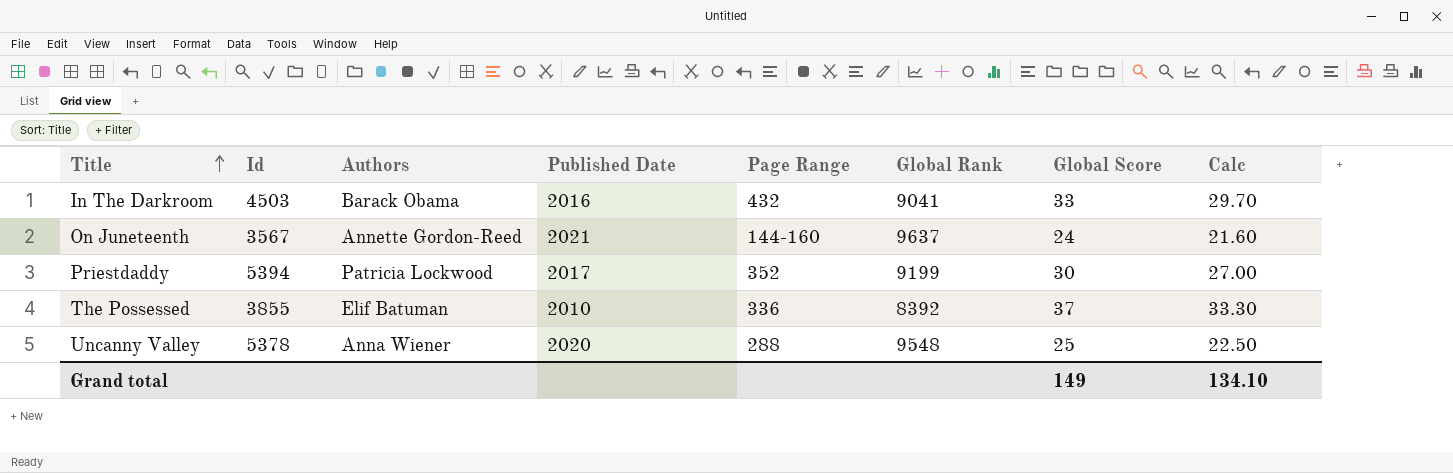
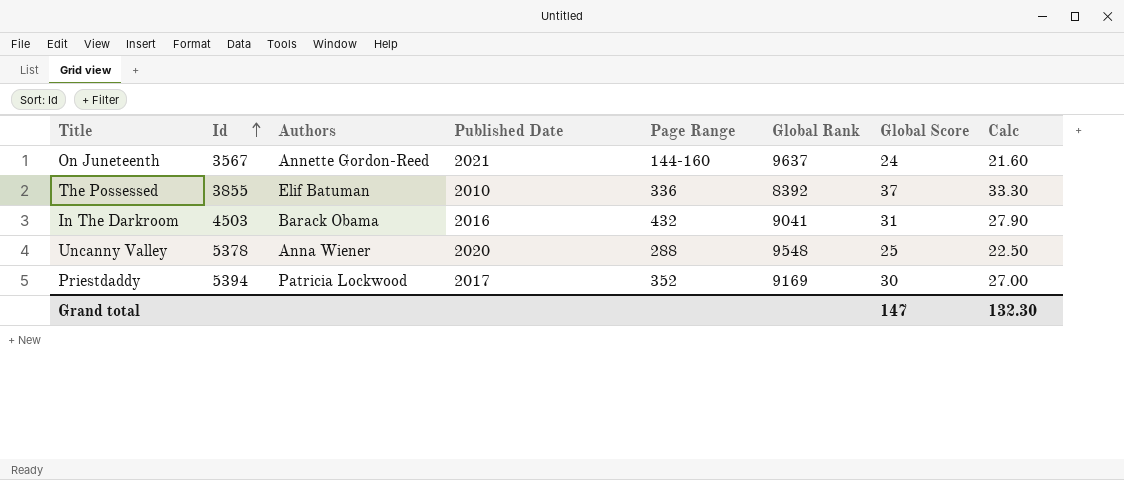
row order: Title ascending -> Id ascending
In The Darkroom | Global Score: 33 -> 31
In The Darkroom | Calc: 29.70 -> 27.90
Priestdaddy | Global Rank: 9199 -> 9169
Grand total | Global Score: 149 -> 147
Grand total | Calc: 134.10 -> 132.30

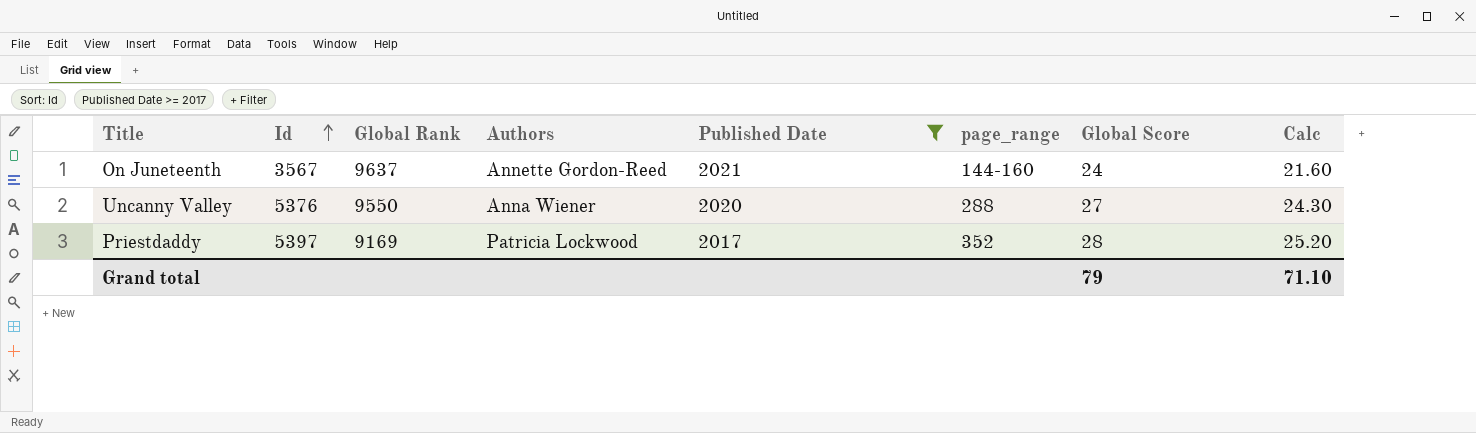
filter: none -> Published Date >= 2017
column Global Rank | position: 6 -> 3
column name: Page Range -> page_range
Uncanny Valley | Id: 5378 -> 5376
Uncanny Valley | Global Rank: 9548 -> 9550
Uncanny Valley | Global Score: 25 -> 27
Uncanny Valley | Calc: 22.50 -> 24.30
Priestdaddy | Id: 5394 -> 5397
Priestdaddy | Global Score: 30 -> 28
Priestdaddy | Calc: 27.00 -> 25.20
Grand total | Global Score: 147 -> 79
Grand total | Calc: 132.30 -> 71.10

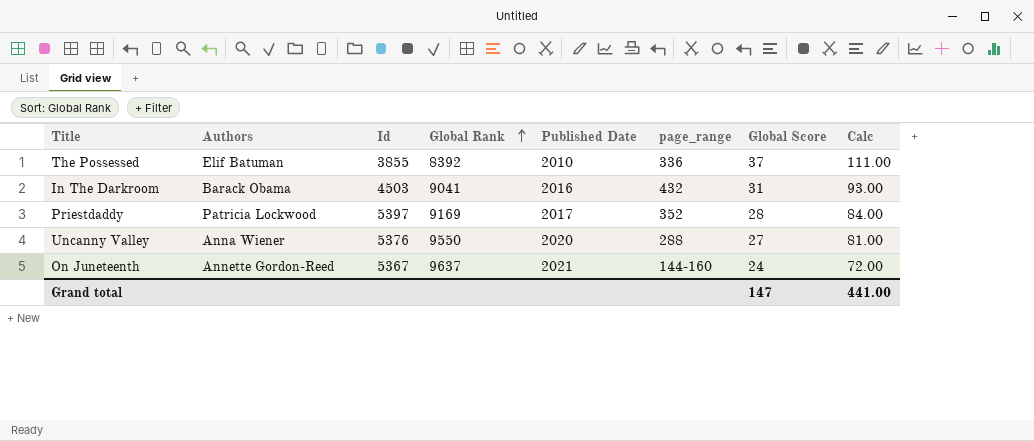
filter: Published Date >= 2017 -> none
row order: Id ascending -> Global Rank ascending
column Authors | position: 4 -> 2
column Calc | formula: [Global Score] * 0.9 -> [Global Score] * 3
On Juneteenth | Id: 3567 -> 5367
Grand total | Global Score: 79 -> 147
Grand total | Calc: 71.10 -> 441.00

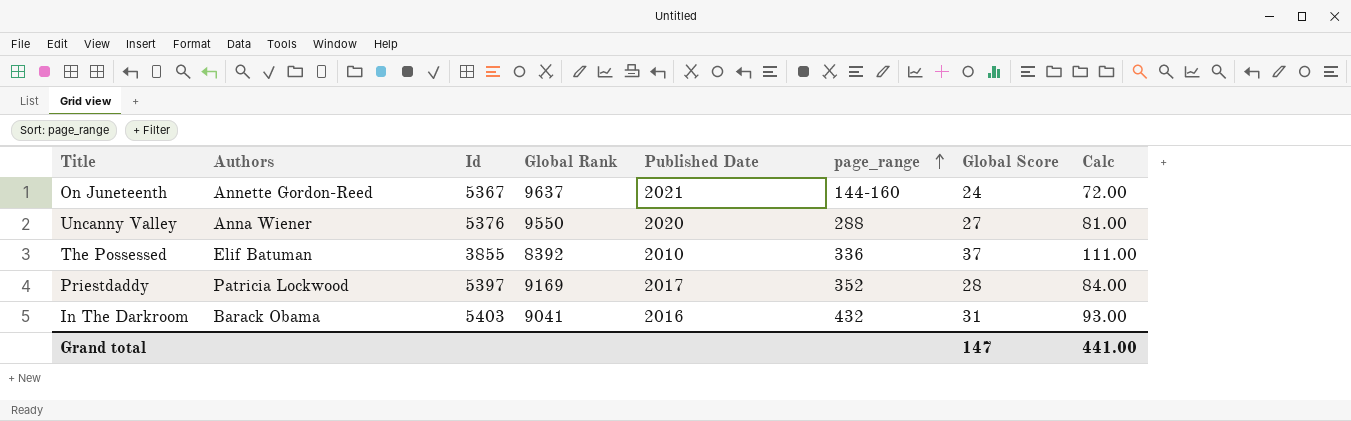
row order: Global Rank ascending -> page_range ascending
In The Darkroom | Id: 4503 -> 5403

